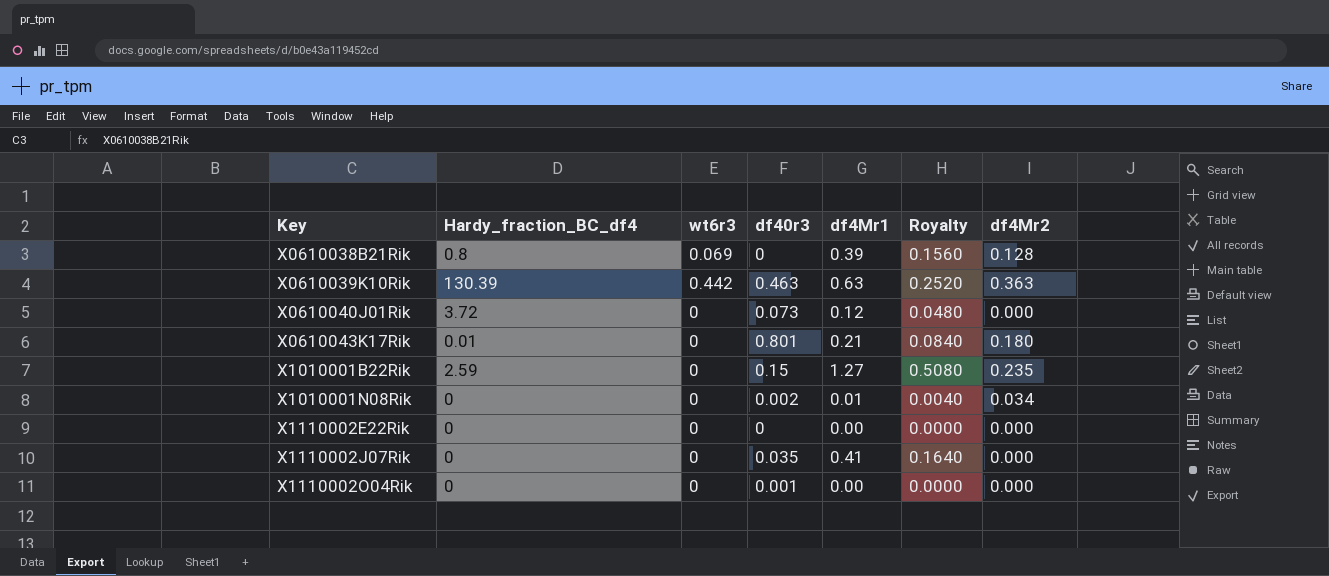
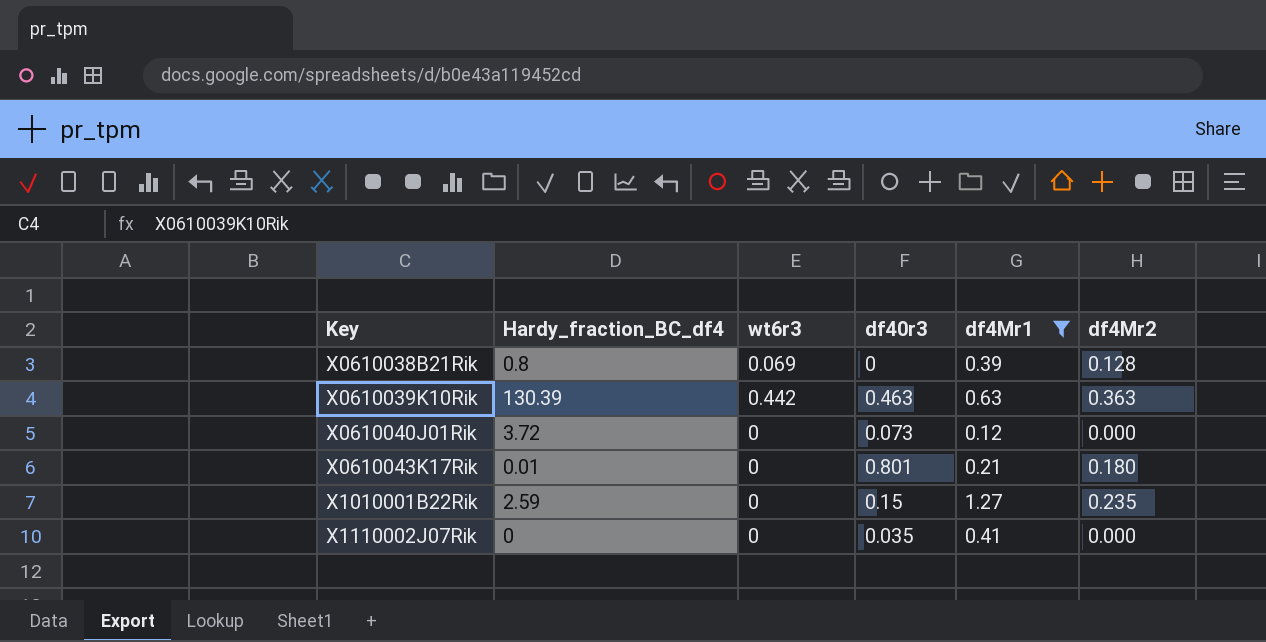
filter: none -> df4Mr1 >= 0.12
column Royalty | formula: [df4Mr1] * 0.4 -> none

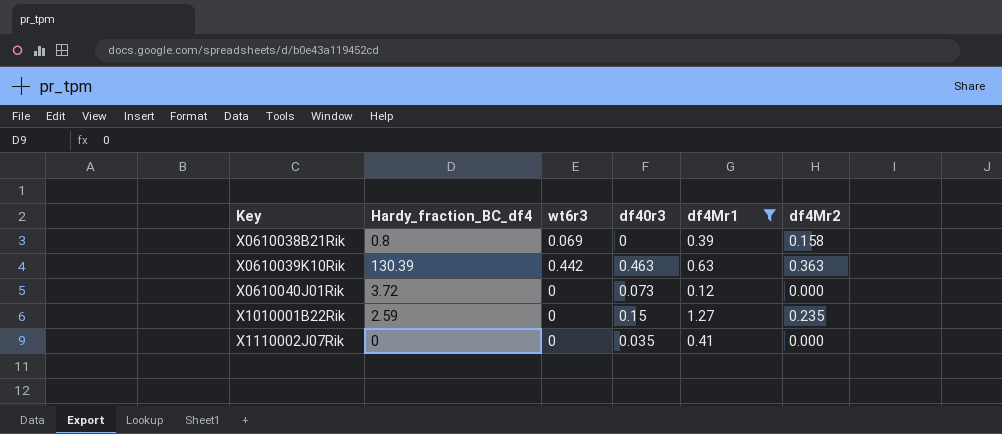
row X0610043K17Rik: 0.01 | 0 | 0.801 | 0.21 | 0.180 -> none
X0610038B21Rik | df4Mr2: 0.128 -> 0.158

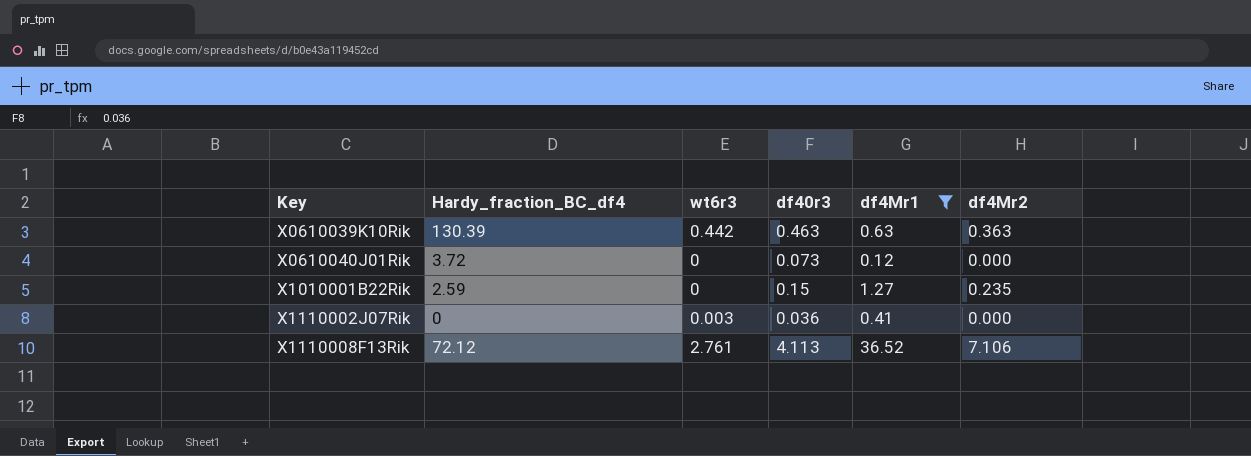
row X0610038B21Rik: 0.8 | 0.069 | 0 | 0.39 | 0.158 -> none
X1110002J07Rik | wt6r3: 0 -> 0.003
X1110002J07Rik | df40r3: 0.035 -> 0.036
row X1110008F13Rik: none -> 72.12 | 2.761 | 4.113 | 36.52 | 7.106

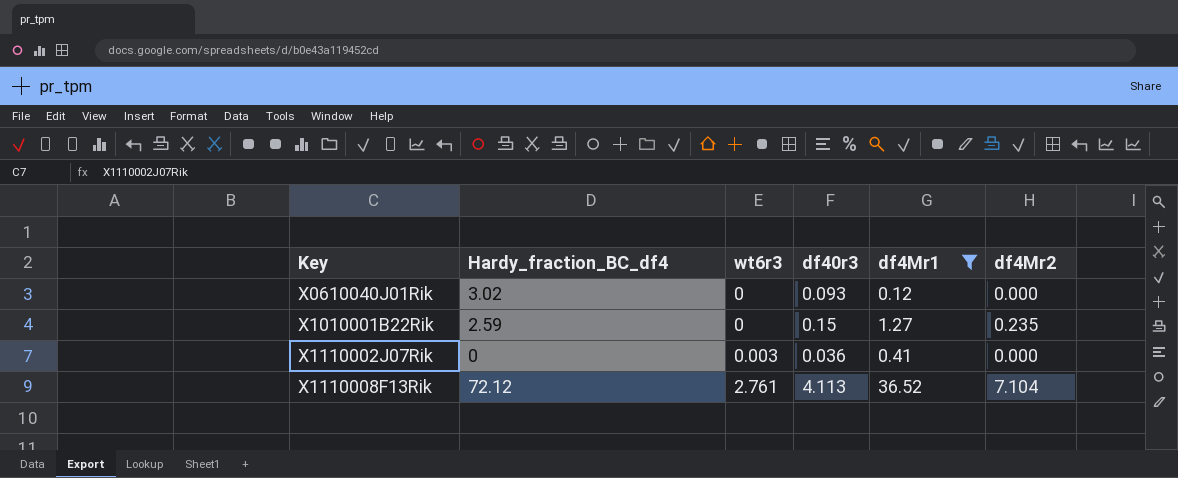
row X0610039K10Rik: 130.39 | 0.442 | 0.463 | 0.63 | 0.363 -> none
X0610040J01Rik | Hardy_fraction_BC_df4: 3.72 -> 3.02
X0610040J01Rik | df40r3: 0.073 -> 0.093
X1110008F13Rik | df4Mr2: 7.106 -> 7.104

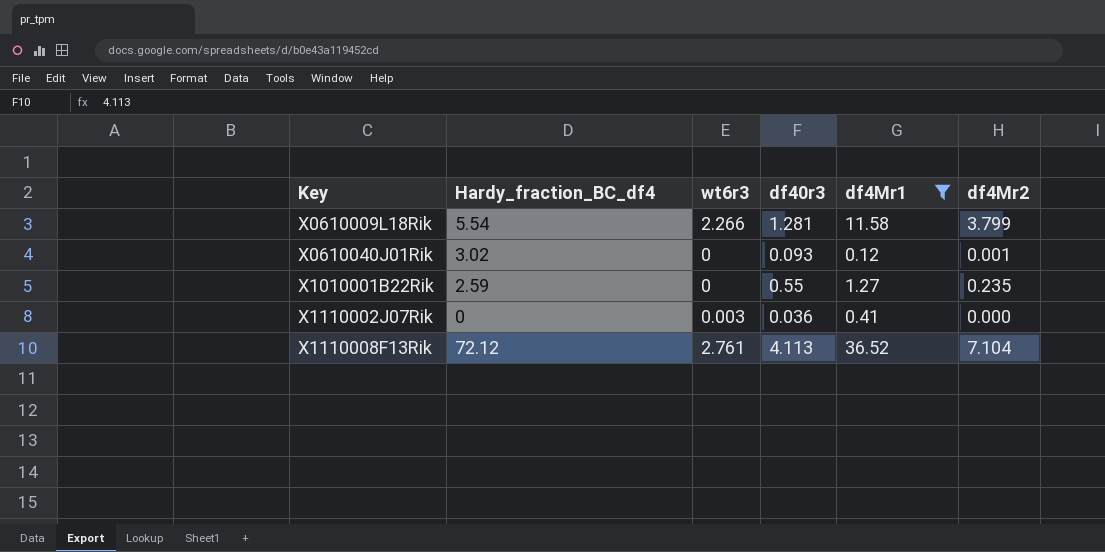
row X0610009L18Rik: none -> 5.54 | 2.266 | 1.281 | 11.58 | 3.799
X0610040J01Rik | df4Mr2: 0.000 -> 0.001
X1010001B22Rik | df40r3: 0.15 -> 0.55

